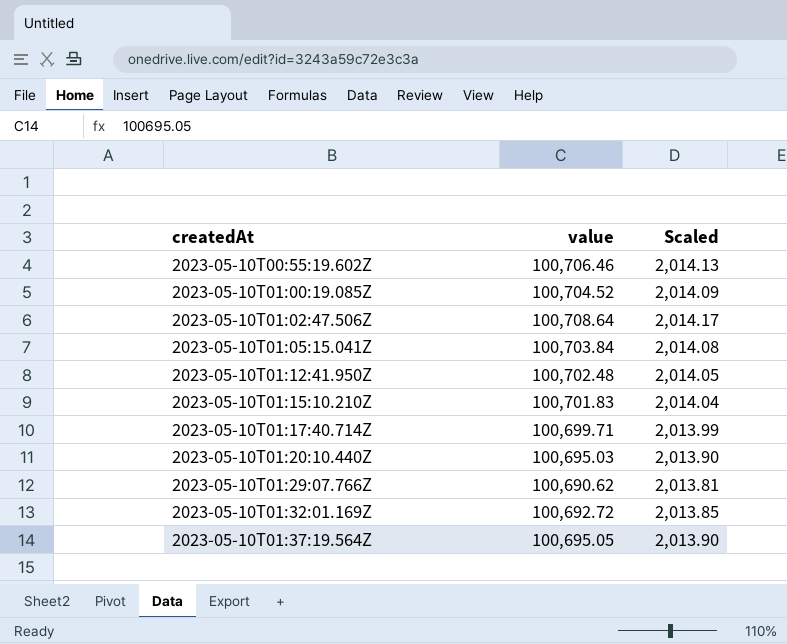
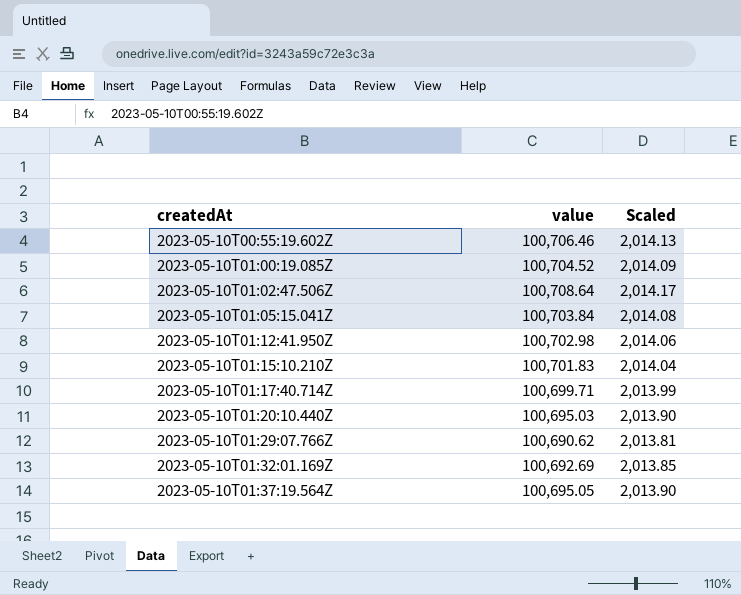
2023-05-10T01:12:41.950Z | value: 100,702.48 -> 100,702.98
2023-05-10T01:12:41.950Z | Scaled: 2,014.05 -> 2,014.06
2023-05-10T01:32:01.169Z | value: 100,692.72 -> 100,692.69

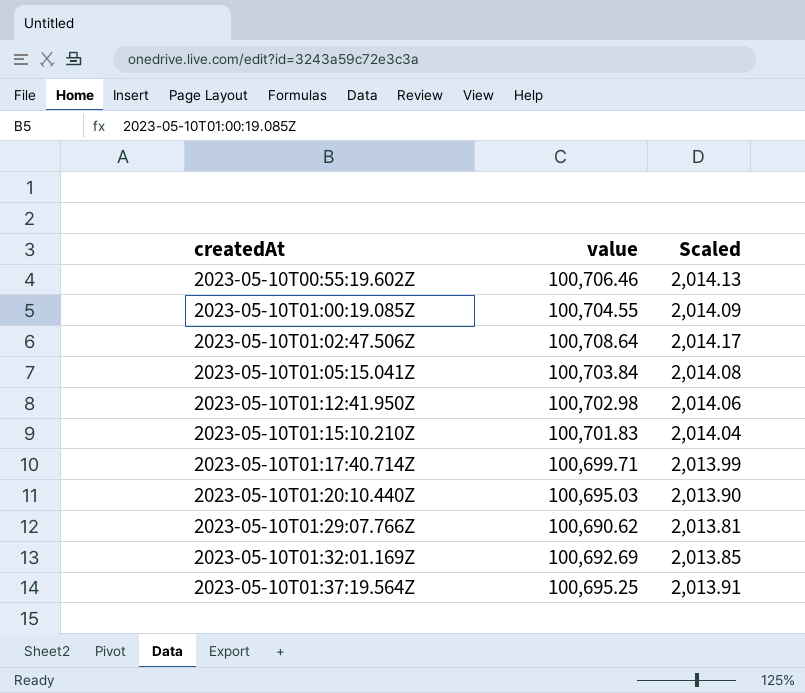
2023-05-10T01:00:19.085Z | value: 100,704.52 -> 100,704.55
2023-05-10T01:37:19.564Z | value: 100,695.05 -> 100,695.25
2023-05-10T01:37:19.564Z | Scaled: 2,013.90 -> 2,013.91

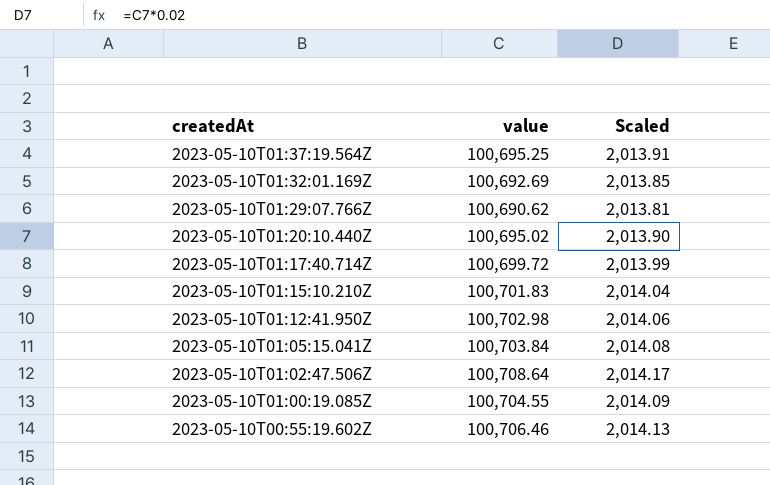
row order: createdAt ascending -> createdAt descending
2023-05-10T01:20:10.440Z | value: 100,695.03 -> 100,695.02
2023-05-10T01:17:40.714Z | value: 100,699.71 -> 100,699.72

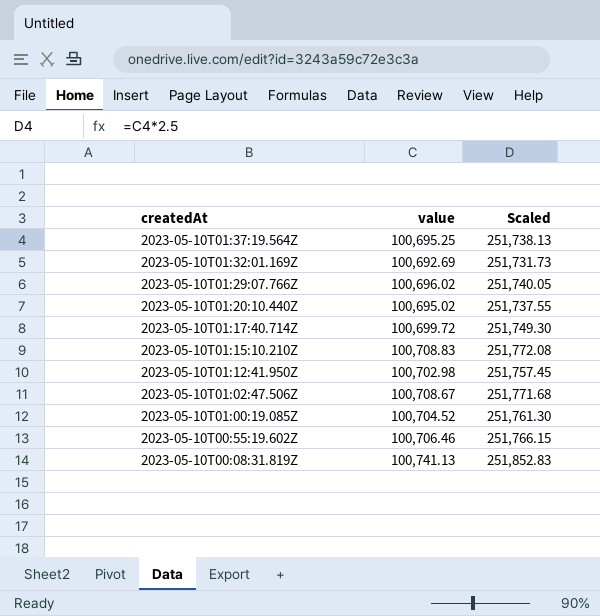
column Scaled | formula: [value] * 0.02 -> [value] * 2.5
row 2023-05-10T01:05:15.041Z: 100,703.84 | 2,014.08 -> none
2023-05-10T01:29:07.766Z | value: 100,690.62 -> 100,696.02
2023-05-10T01:15:10.210Z | value: 100,701.83 -> 100,708.83
2023-05-10T01:02:47.506Z | value: 100,708.64 -> 100,708.67
2023-05-10T01:00:19.085Z | value: 100,704.55 -> 100,704.52
row 2023-05-10T00:08:31.819Z: none -> 100,741.13 | 251,852.83

